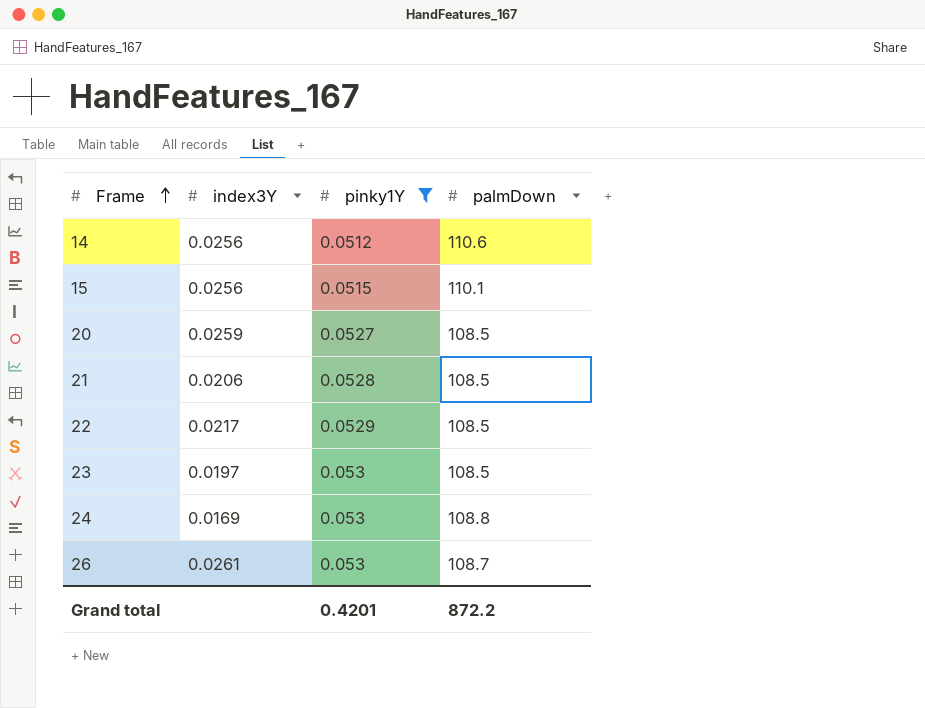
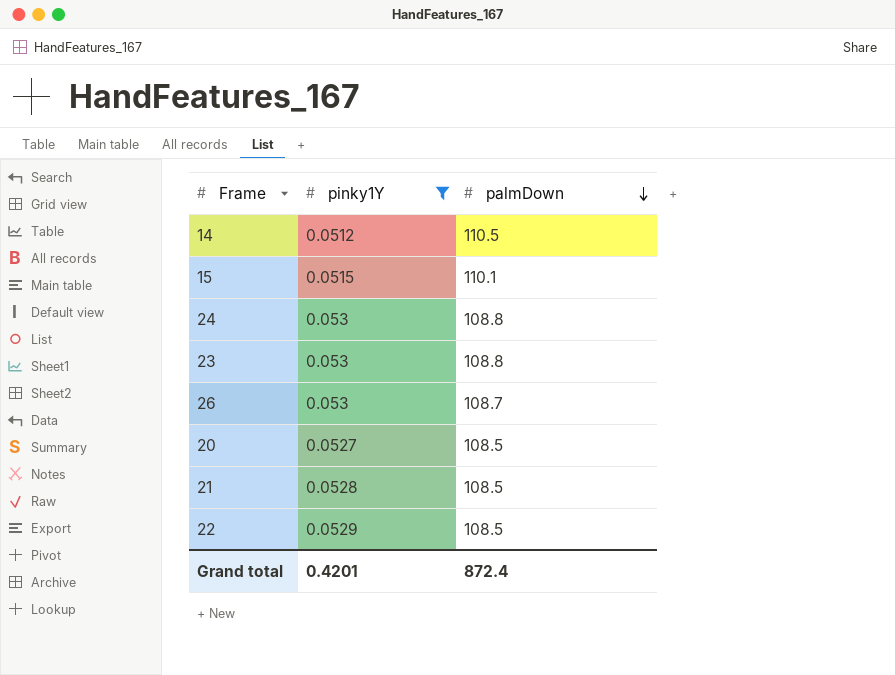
row order: Frame ascending -> palmDown descending
column index3Y | position: 2 -> none
14 | palmDown: 110.6 -> 110.5
23 | palmDown: 108.5 -> 108.8
Grand total | palmDown: 872.2 -> 872.4

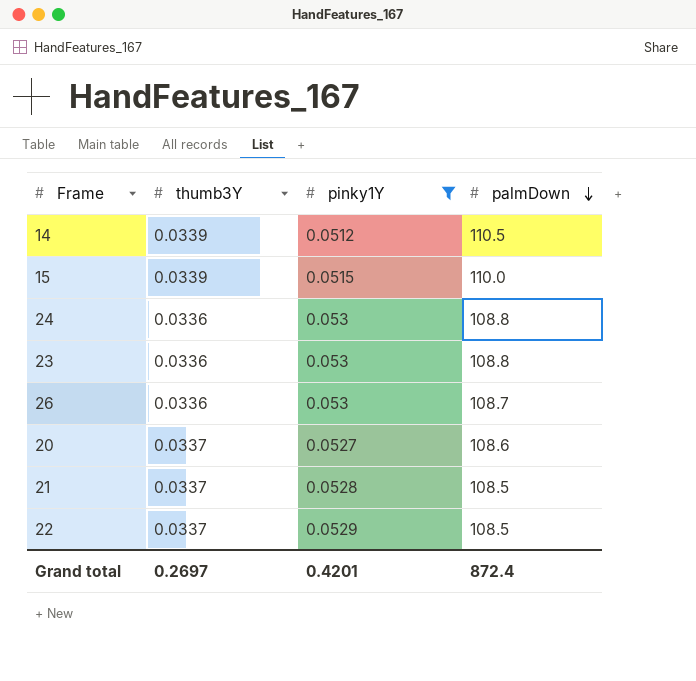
column thumb3Y | position: none -> 2
15 | palmDown: 110.1 -> 110.0
20 | palmDown: 108.5 -> 108.6

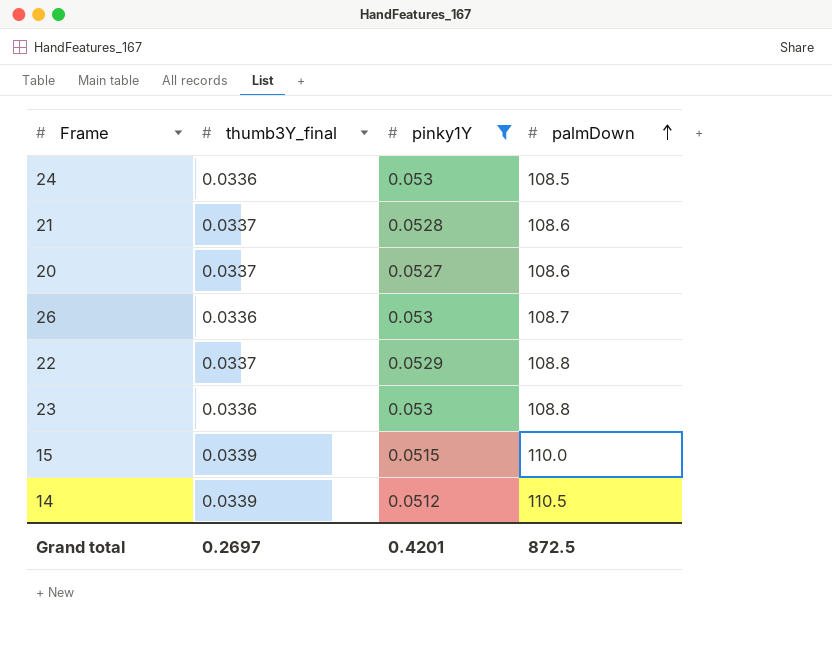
row order: palmDown descending -> palmDown ascending
column name: thumb3Y -> thumb3Y_final
24 | palmDown: 108.8 -> 108.5
21 | palmDown: 108.5 -> 108.6
22 | palmDown: 108.5 -> 108.8
Grand total | palmDown: 872.4 -> 872.5

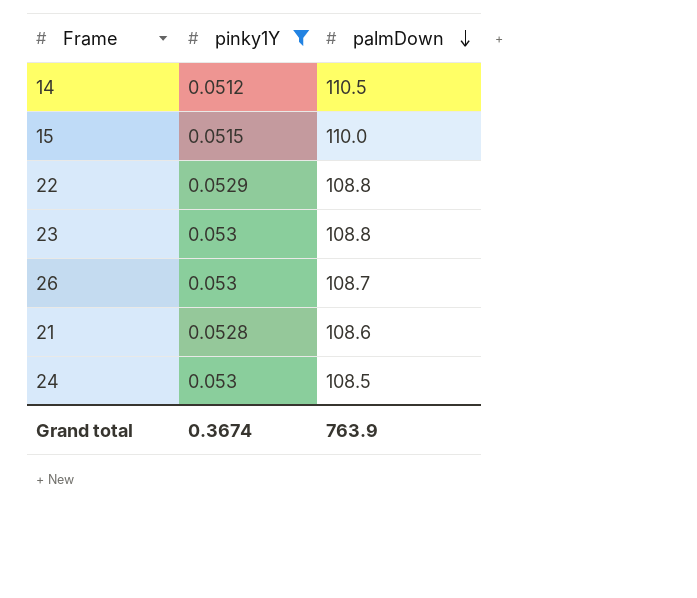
row order: palmDown ascending -> palmDown descending
column thumb3Y_final | position: 2 -> none
row 20: 0.0337 | 0.0527 | 108.6 -> none
Grand total | pinky1Y: 0.4201 -> 0.3674
Grand total | palmDown: 872.5 -> 763.9

